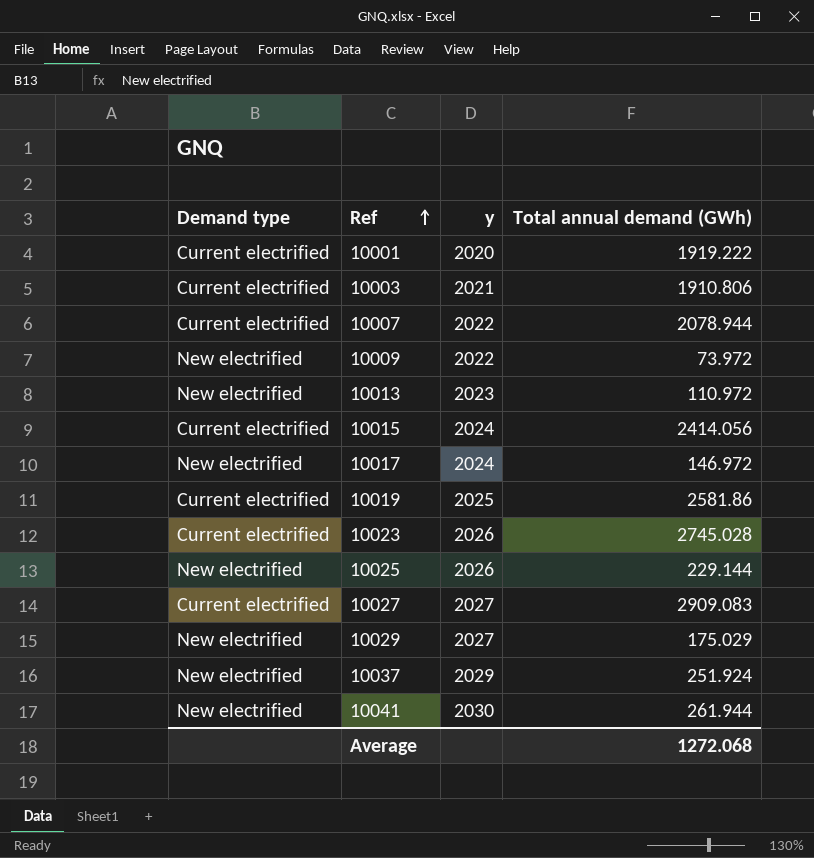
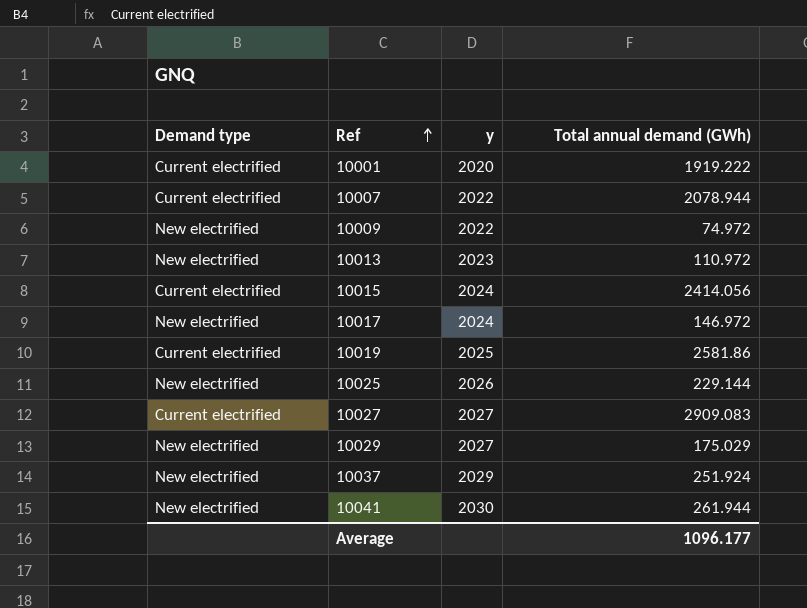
row 10003: Current electrified | 2021 | 1910.806 -> none
row 10023: Current electrified | 2026 | 2745.028 -> none
10009 | Total annual demand (GWh): 73.972 -> 74.972
Average | Total annual demand (GWh): 1272.068 -> 1096.177

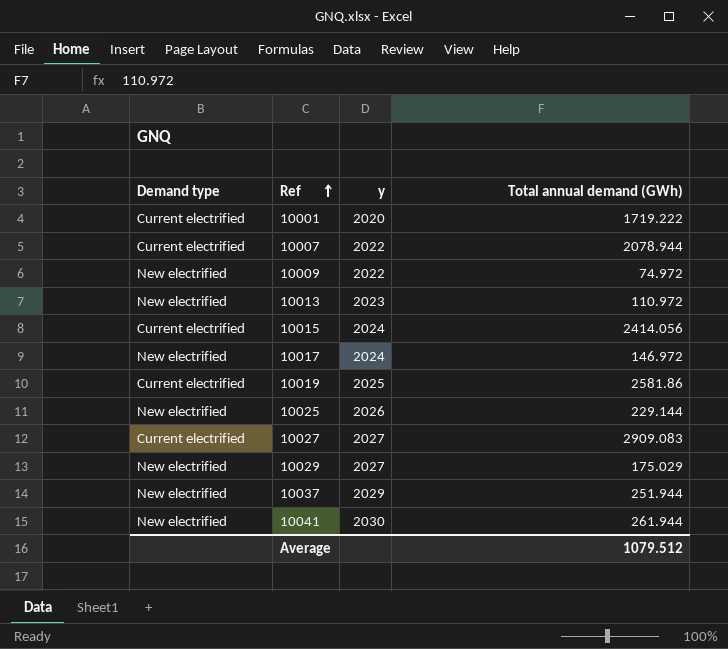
10001 | Total annual demand (GWh): 1919.222 -> 1719.222
10037 | Total annual demand (GWh): 251.924 -> 251.944
Average | Total annual demand (GWh): 1096.177 -> 1079.512

